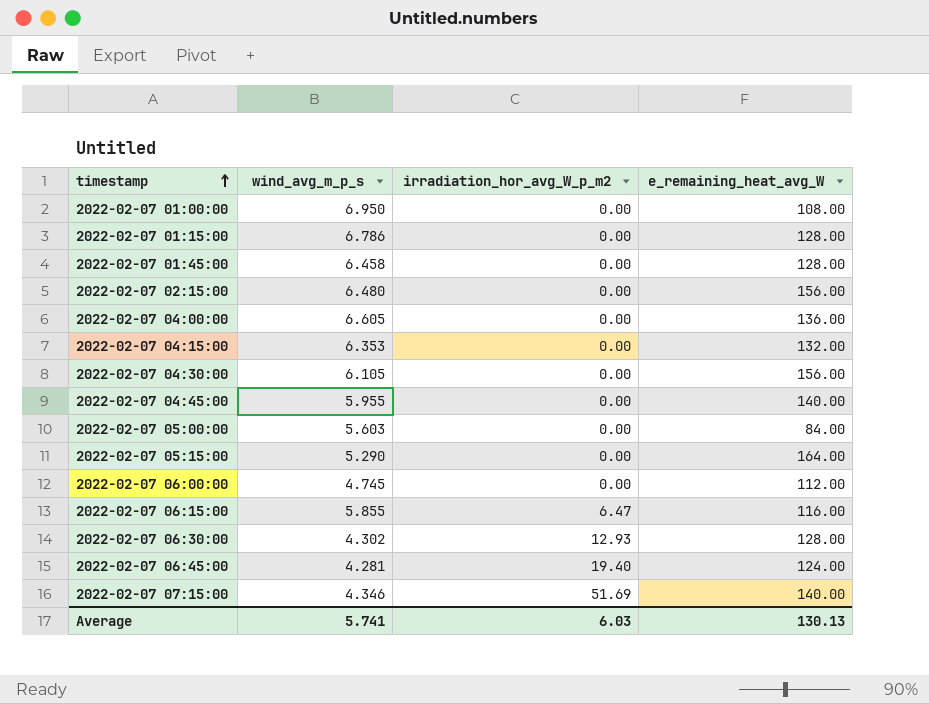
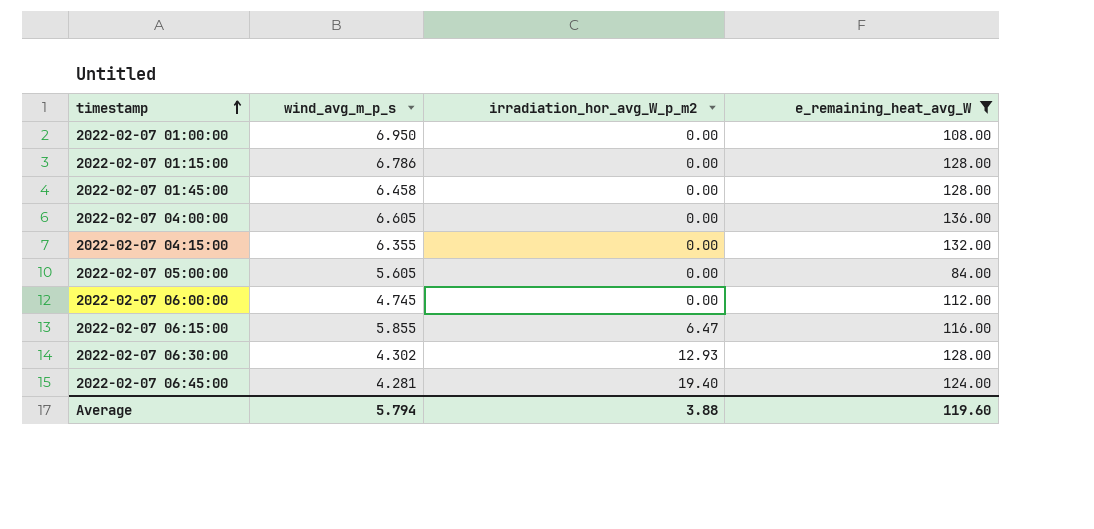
filter: none -> e_remaining_heat_avg_W <= 136.00
2022-02-07 04:15:00 | wind_avg_m_p_s: 6.353 -> 6.355
2022-02-07 05:00:00 | wind_avg_m_p_s: 5.603 -> 5.605
Average | wind_avg_m_p_s: 5.741 -> 5.794
Average | irradiation_hor_avg_W_p_m2: 6.03 -> 3.88
Average | e_remaining_heat_avg_W: 130.13 -> 119.60

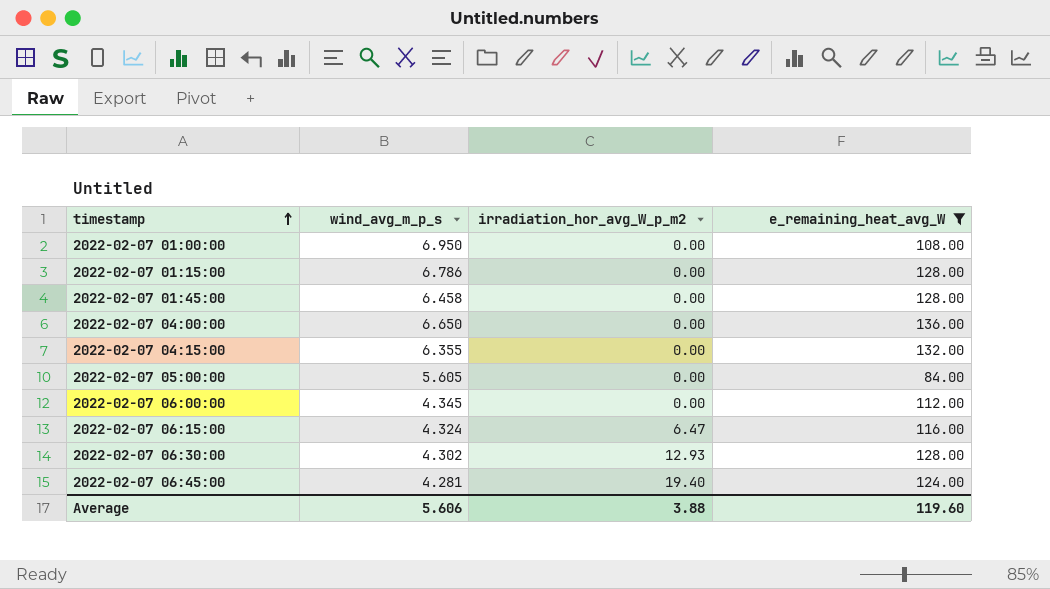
2022-02-07 04:00:00 | wind_avg_m_p_s: 6.605 -> 6.650
2022-02-07 06:00:00 | wind_avg_m_p_s: 4.745 -> 4.345
2022-02-07 06:15:00 | wind_avg_m_p_s: 5.855 -> 4.324
Average | wind_avg_m_p_s: 5.794 -> 5.606

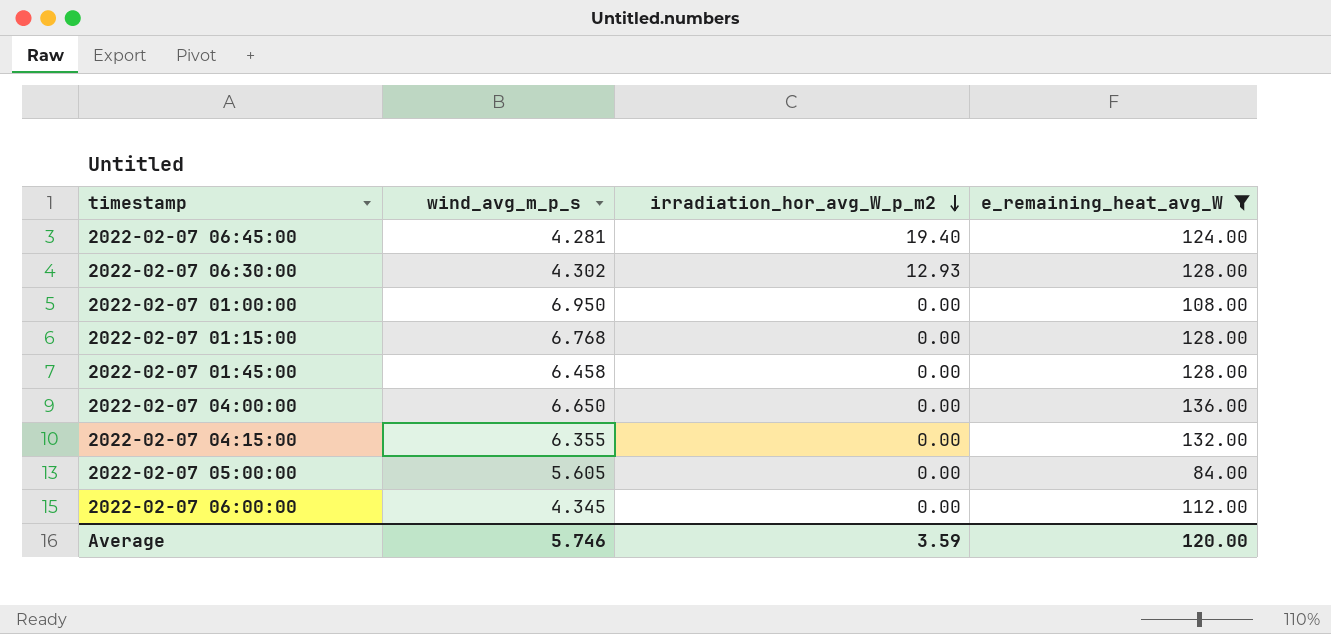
row order: timestamp ascending -> irradiation_hor_avg_W_p_m2 descending
row 2022-02-07 06:15:00: 4.324 | 6.47 | 116.00 -> none
2022-02-07 01:15:00 | wind_avg_m_p_s: 6.786 -> 6.768
Average | wind_avg_m_p_s: 5.606 -> 5.746
Average | irradiation_hor_avg_W_p_m2: 3.88 -> 3.59
Average | e_remaining_heat_avg_W: 119.60 -> 120.00

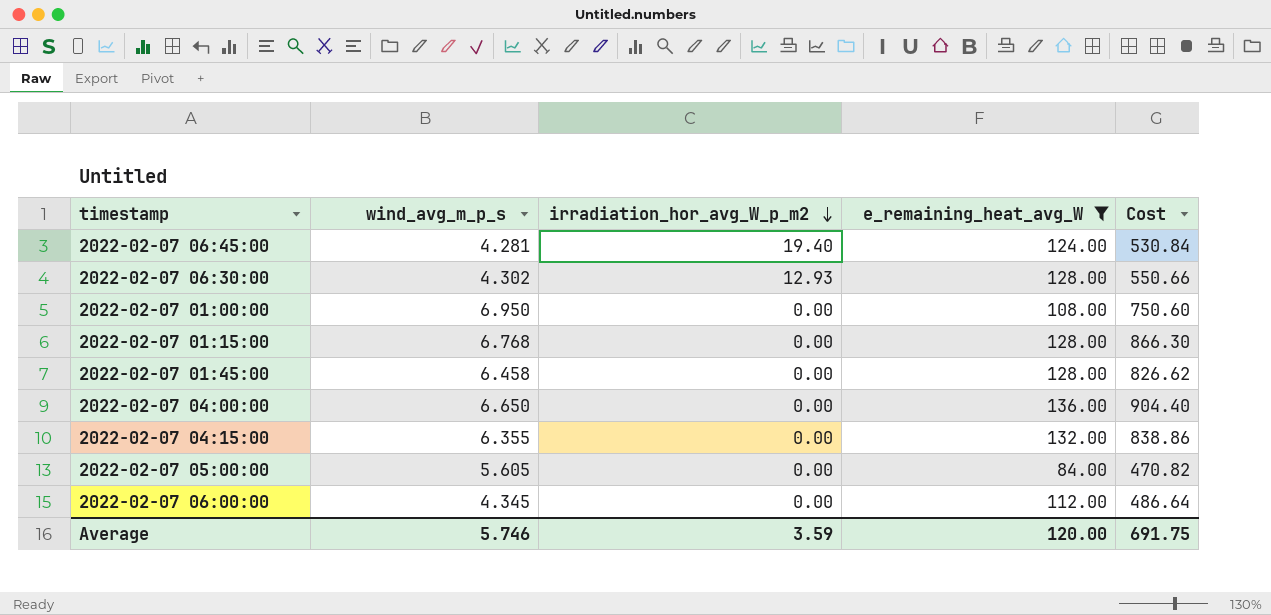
column Cost | formula: none -> [wind_avg_m_p_s] * [e_remaining_heat_avg_W]

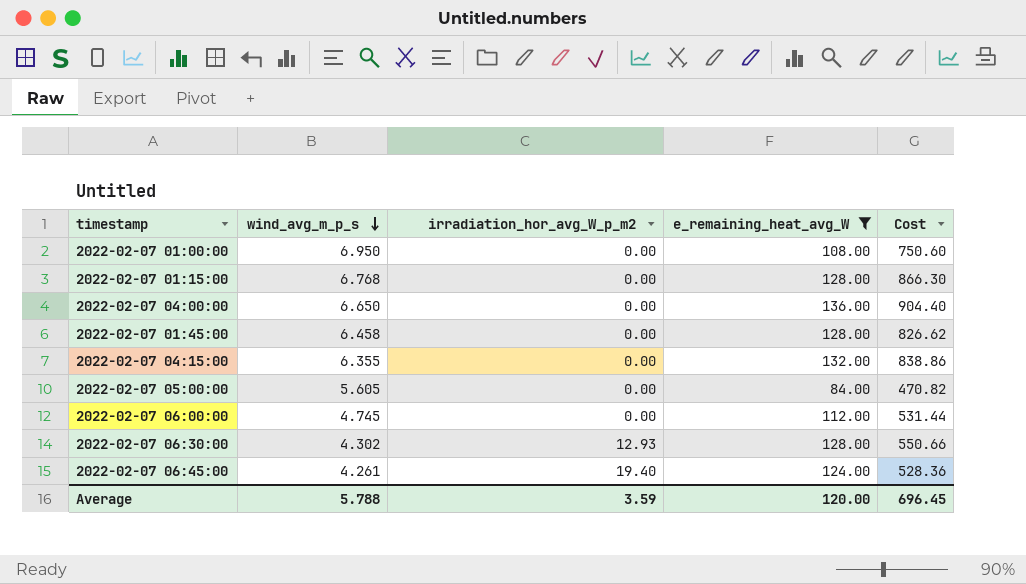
row order: irradiation_hor_avg_W_p_m2 descending -> wind_avg_m_p_s descending
2022-02-07 06:00:00 | wind_avg_m_p_s: 4.345 -> 4.745
2022-02-07 06:00:00 | Cost: 486.64 -> 531.44
2022-02-07 06:45:00 | wind_avg_m_p_s: 4.281 -> 4.261
2022-02-07 06:45:00 | Cost: 530.84 -> 528.36
Average | wind_avg_m_p_s: 5.746 -> 5.788
Average | Cost: 691.75 -> 696.45

